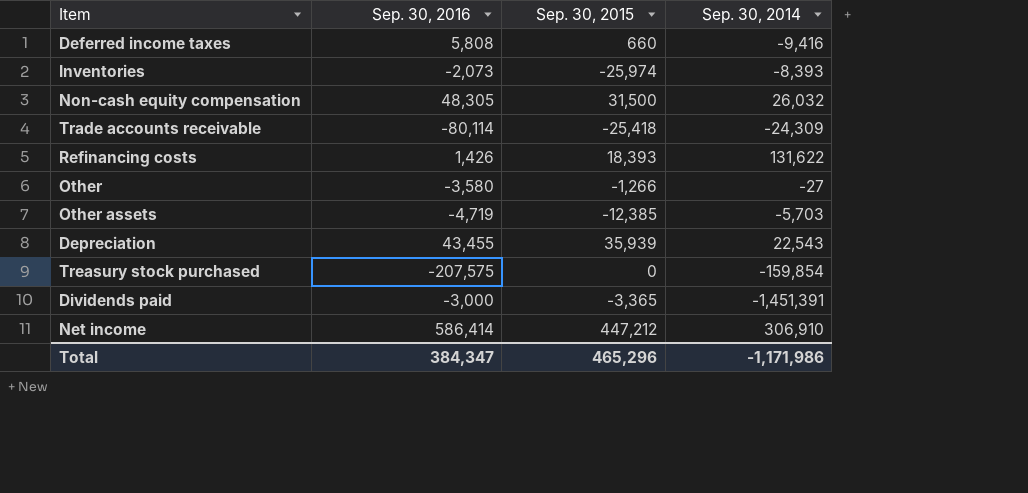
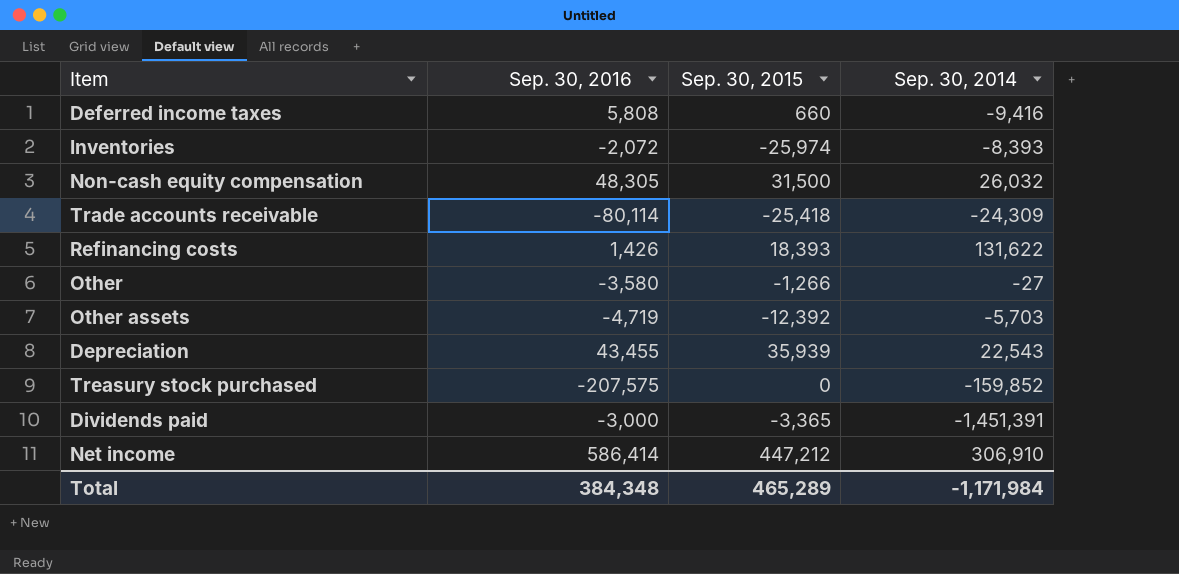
Inventories | Sep. 30, 2016: -2,073 -> -2,072
Other assets | Sep. 30, 2015: -12,385 -> -12,392
Treasury stock purchased | Sep. 30, 2014: -159,854 -> -159,852
Total | Sep. 30, 2016: 384,347 -> 384,348
Total | Sep. 30, 2015: 465,296 -> 465,289
Total | Sep. 30, 2014: -1,171,986 -> -1,171,984

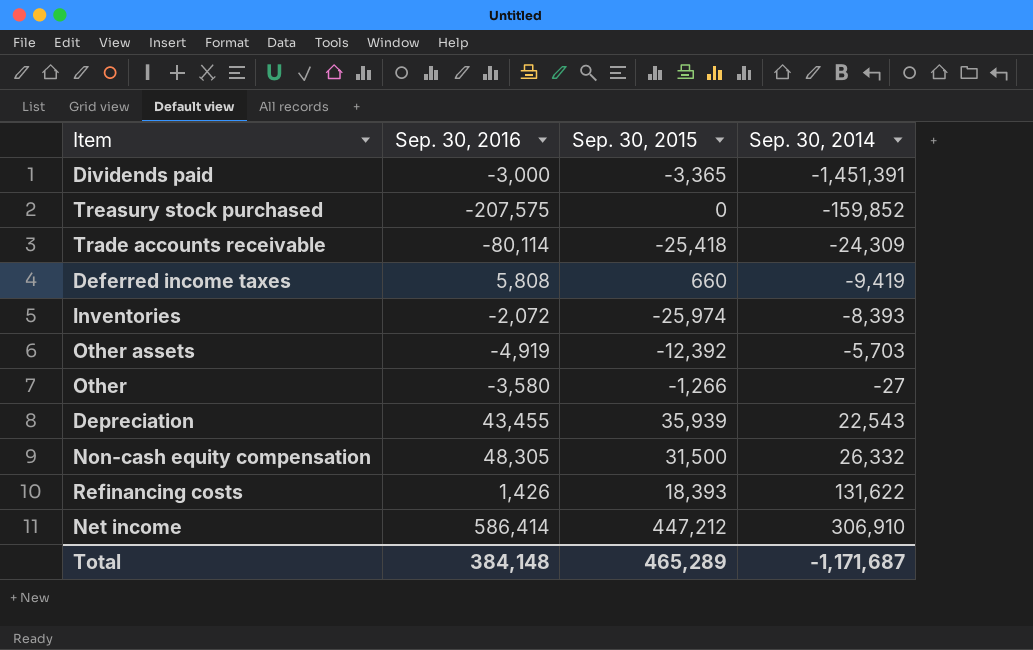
row order: none -> Sep. 30, 2014 ascending
Deferred income taxes | Sep. 30, 2014: -9,416 -> -9,419
Other assets | Sep. 30, 2016: -4,719 -> -4,919
Non-cash equity compensation | Sep. 30, 2014: 26,032 -> 26,332
Total | Sep. 30, 2016: 384,348 -> 384,148
Total | Sep. 30, 2014: -1,171,984 -> -1,171,687

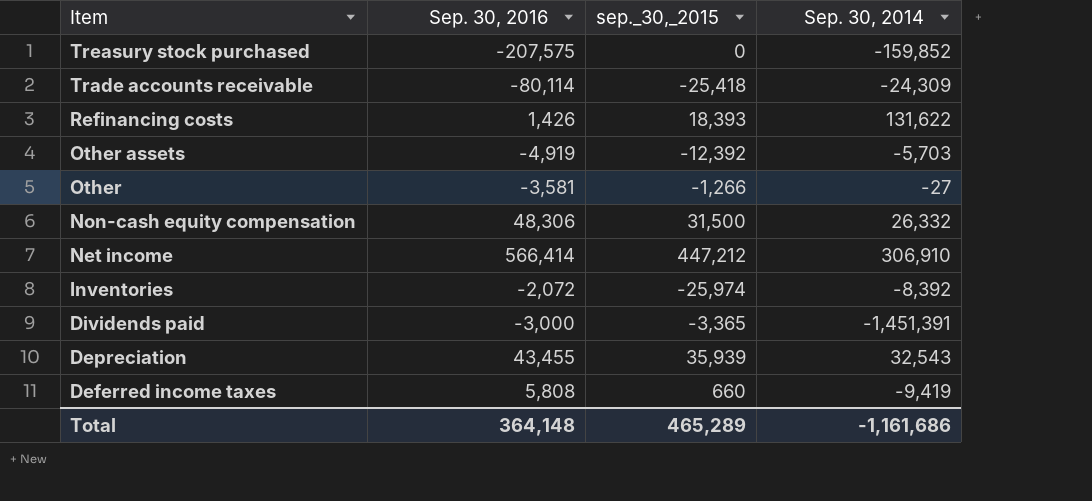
row order: Sep. 30, 2014 ascending -> Item descending
column name: Sep. 30, 2015 -> sep._30,_2015
Other | Sep. 30, 2016: -3,580 -> -3,581
Non-cash equity compensation | Sep. 30, 2016: 48,305 -> 48,306
Net income | Sep. 30, 2016: 586,414 -> 566,414
Inventories | Sep. 30, 2014: -8,393 -> -8,392
Depreciation | Sep. 30, 2014: 22,543 -> 32,543
Total | Sep. 30, 2016: 384,148 -> 364,148
Total | Sep. 30, 2014: -1,171,687 -> -1,161,686

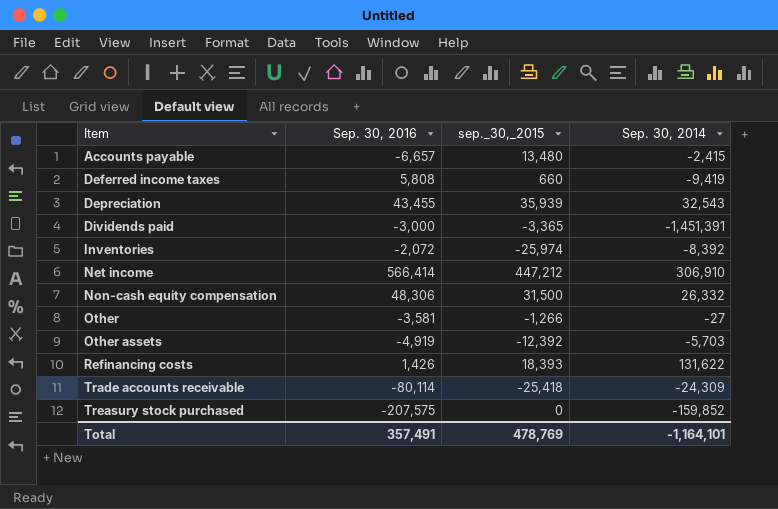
row order: Item descending -> Item ascending
row Accounts payable: none -> -6,657 | 13,480 | -2,415
Total | Sep. 30, 2016: 364,148 -> 357,491
Total | sep._30,_2015: 465,289 -> 478,769
Total | Sep. 30, 2014: -1,161,686 -> -1,164,101

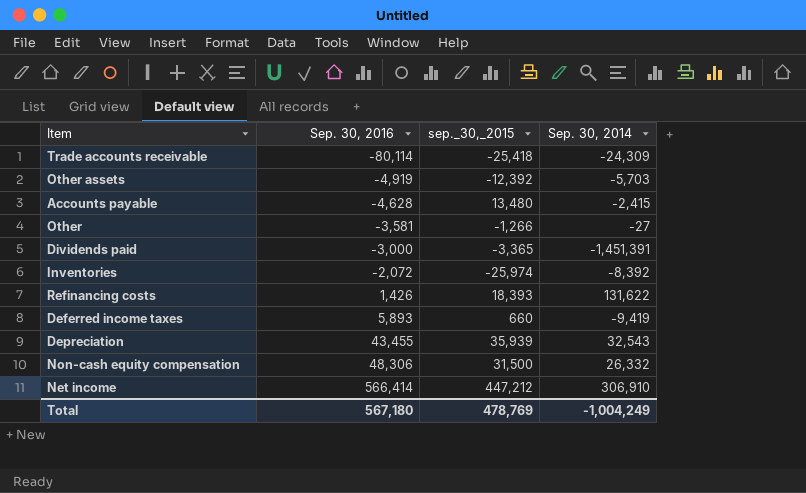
row order: Item ascending -> Sep. 30, 2016 ascending
row Treasury stock purchased: -207,575 | 0 | -159,852 -> none
Accounts payable | Sep. 30, 2016: -6,657 -> -4,628
Deferred income taxes | Sep. 30, 2016: 5,808 -> 5,893
Total | Sep. 30, 2016: 357,491 -> 567,180
Total | Sep. 30, 2014: -1,164,101 -> -1,004,249

